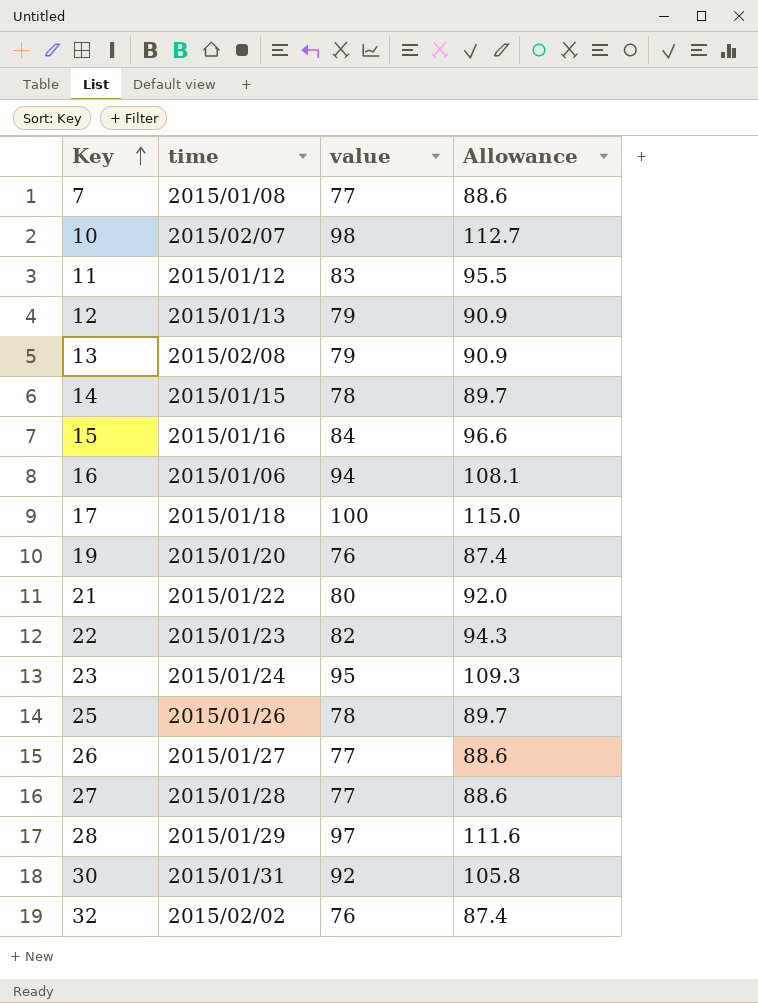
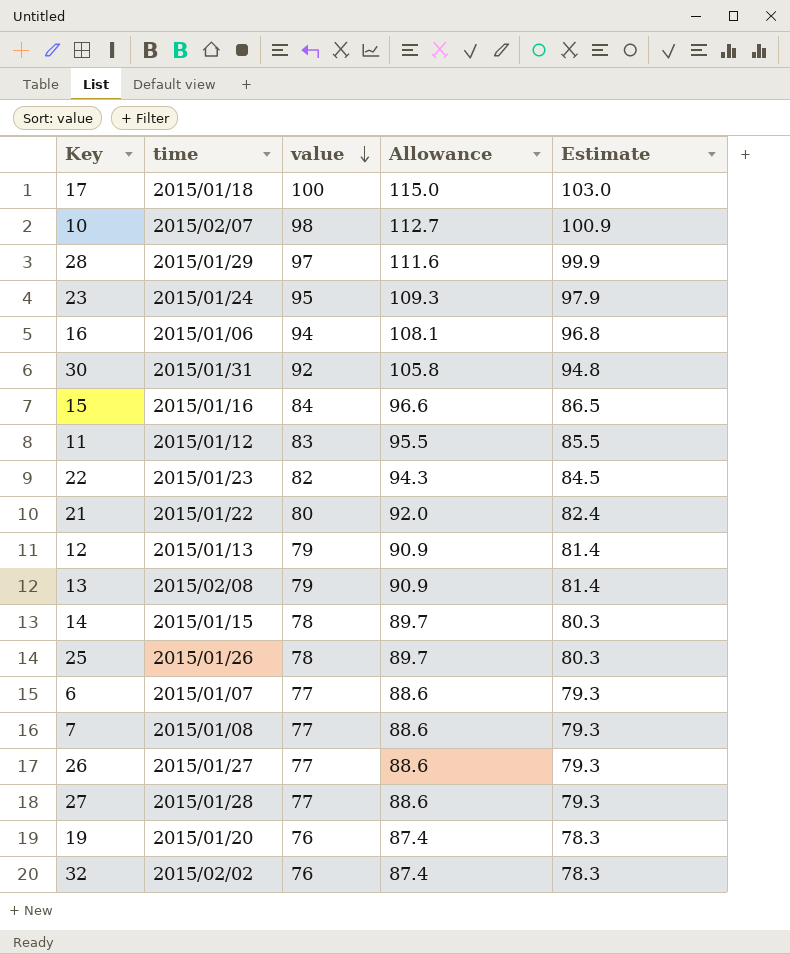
row order: Key ascending -> value descending
column Estimate | formula: none -> [value] * 1.03
row 6: none -> 2015/01/07 | 77 | 88.6 | 79.3

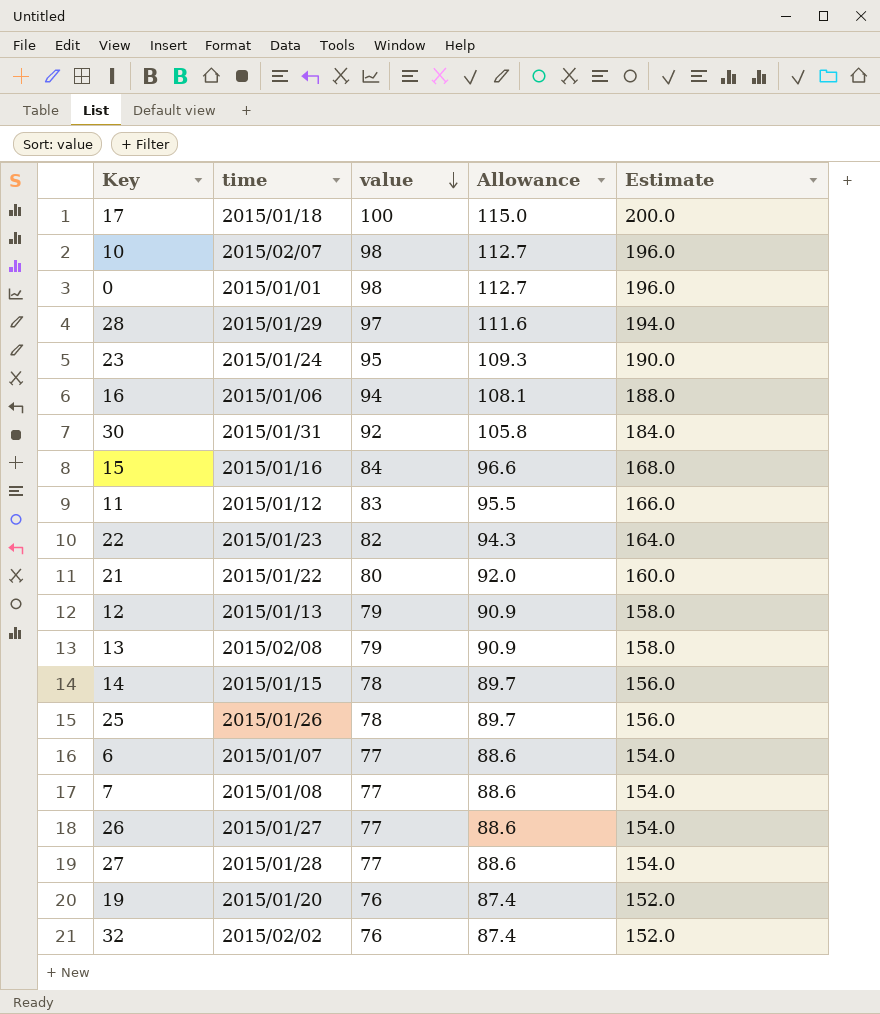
column Estimate | formula: [value] * 1.03 -> [value] * 2
row 0: none -> 2015/01/01 | 98 | 112.7 | 196.0

